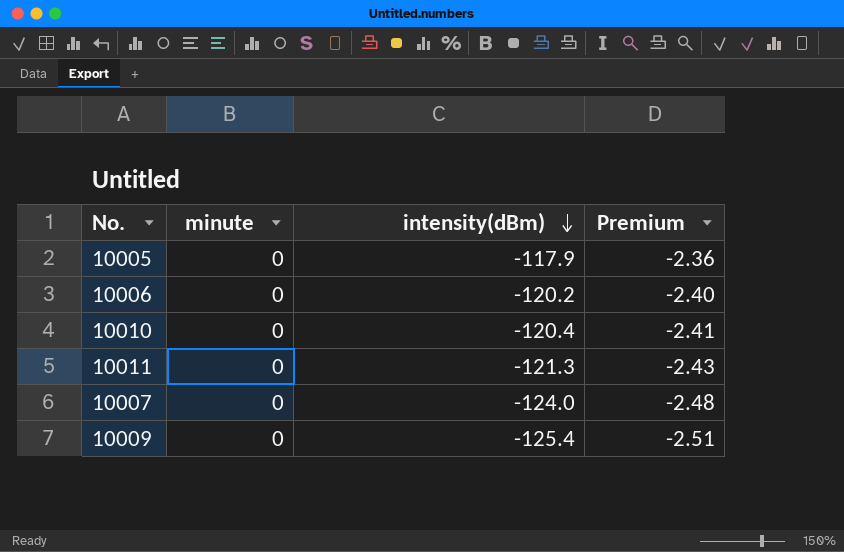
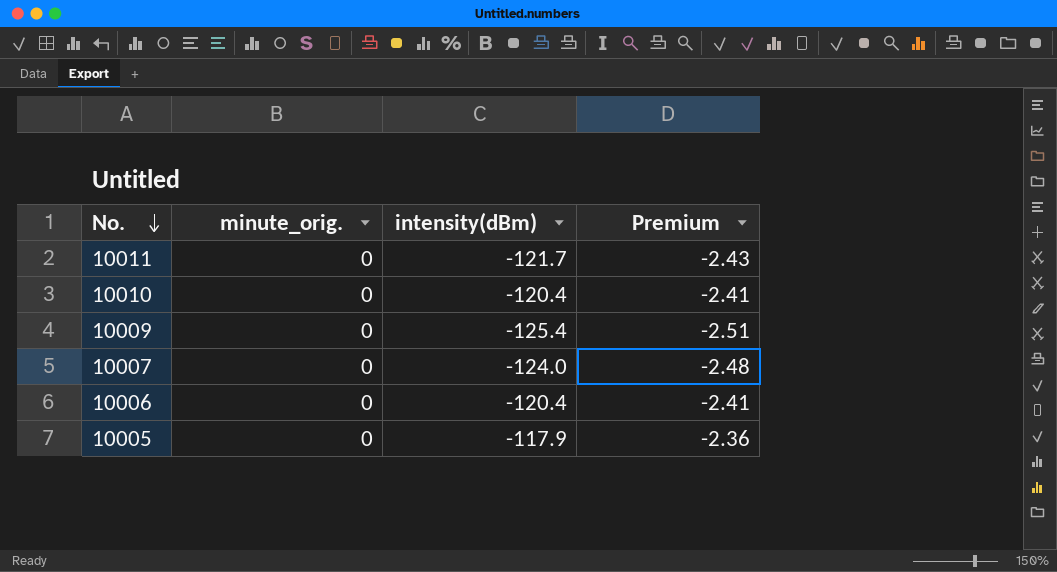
row order: intensity(dBm) descending -> No. descending
column name: minute -> minute_orig.
10011 | intensity(dBm): -121.3 -> -121.7
10006 | intensity(dBm): -120.2 -> -120.4
10006 | Premium: -2.40 -> -2.41

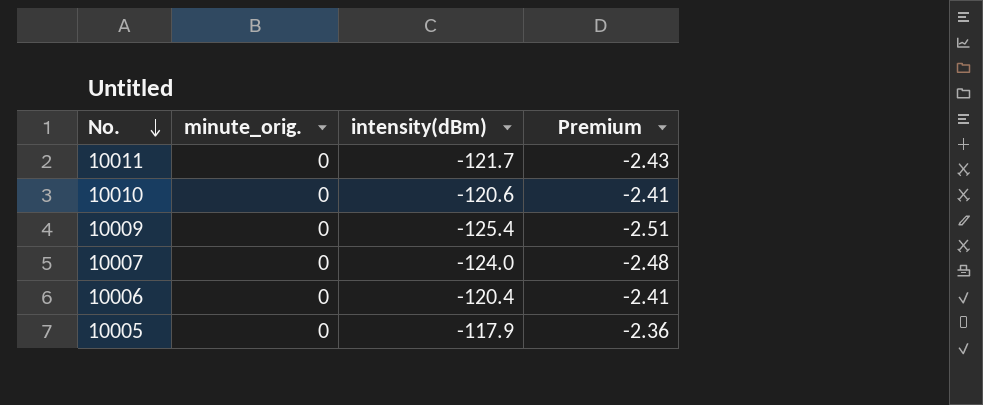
10010 | intensity(dBm): -120.4 -> -120.6

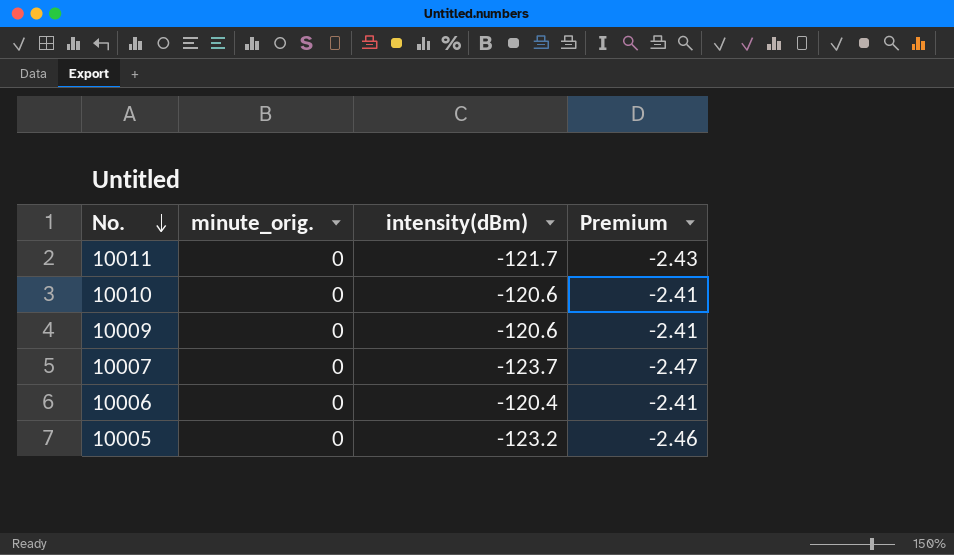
10009 | intensity(dBm): -125.4 -> -120.6
10009 | Premium: -2.51 -> -2.41
10007 | intensity(dBm): -124.0 -> -123.7
10007 | Premium: -2.48 -> -2.47
10005 | intensity(dBm): -117.9 -> -123.2
10005 | Premium: -2.36 -> -2.46

